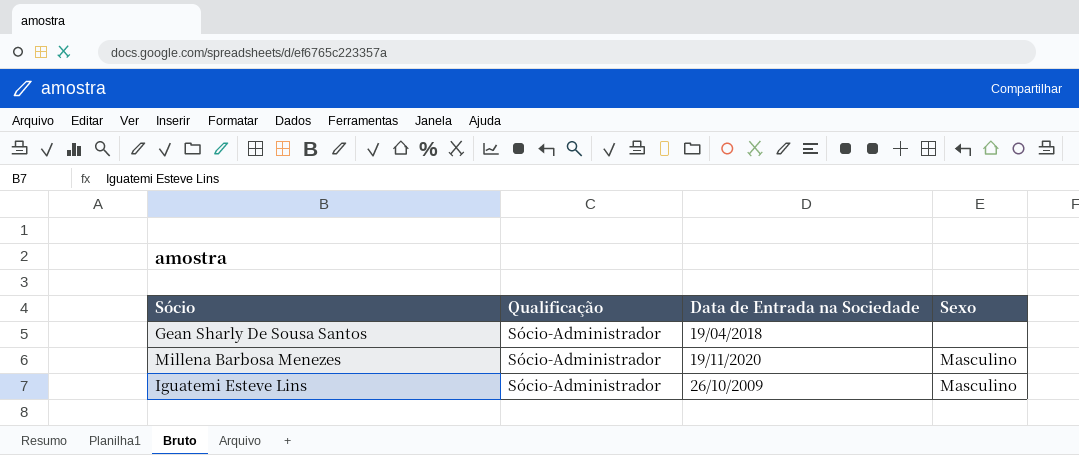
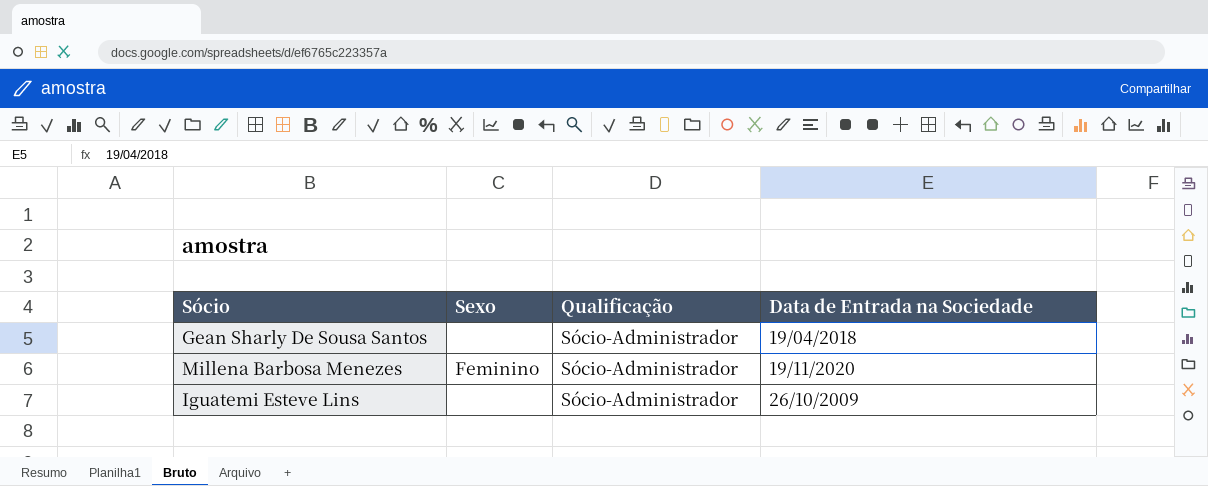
column Sexo | position: 4 -> 2
Millena Barbosa Menezes | Sexo: Masculino -> Feminino
Iguatemi Esteve Lins | Sexo: Masculino -> none

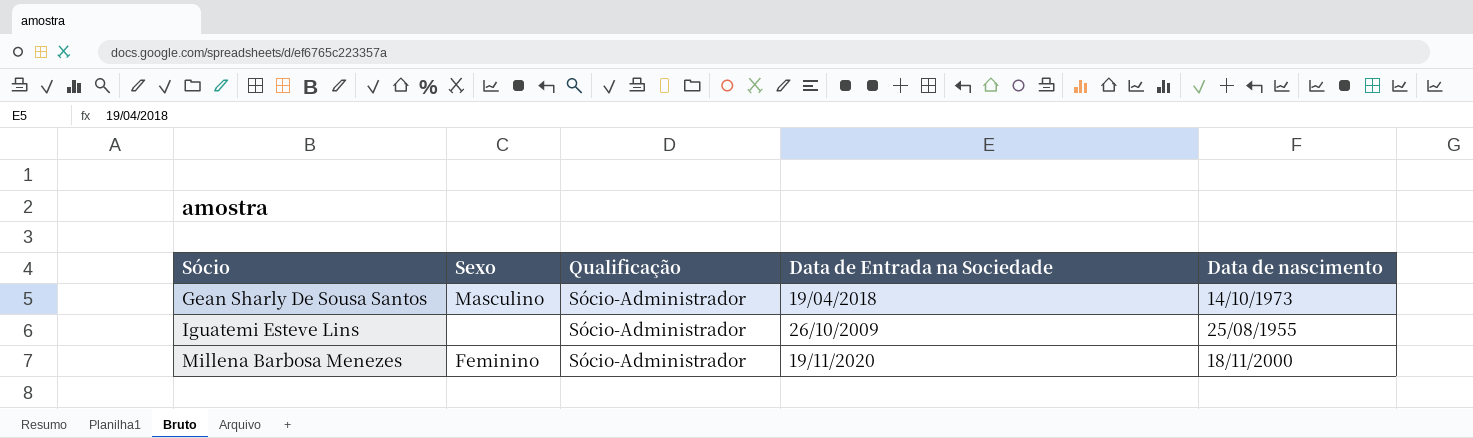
row order: none -> Sócio ascending
column Data de nascimento | position: none -> 5
Gean Sharly De Sousa Santos | Sexo: none -> Masculino

